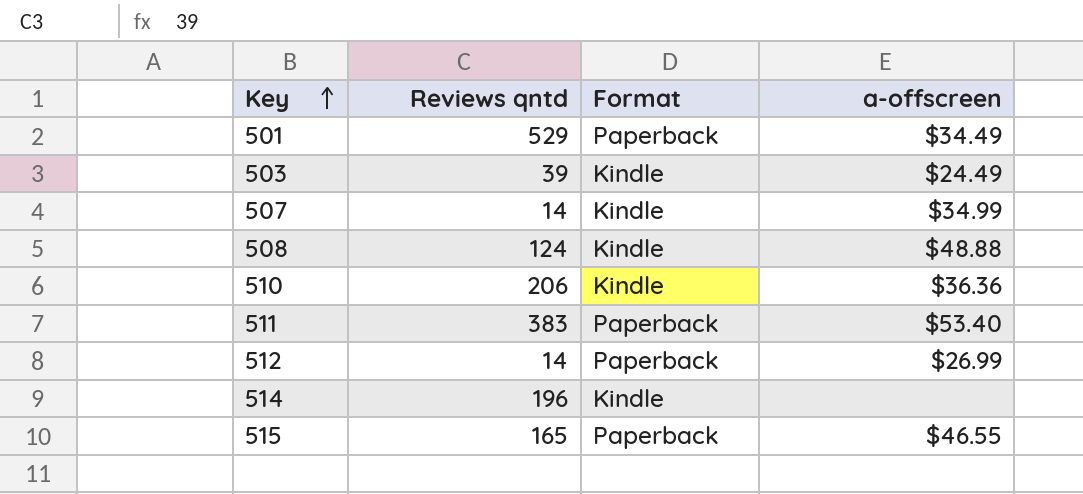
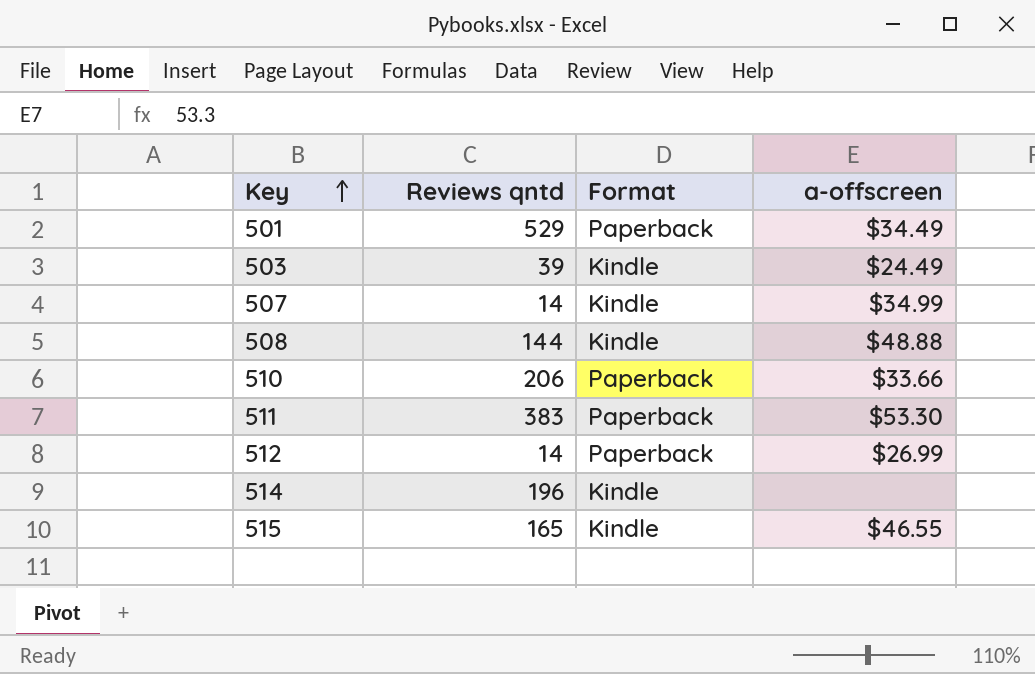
508 | Reviews qntd: 124 -> 144
510 | Format: Kindle -> Paperback
510 | a-offscreen: $36.36 -> $33.66
511 | a-offscreen: $53.40 -> $53.30
515 | Format: Paperback -> Kindle

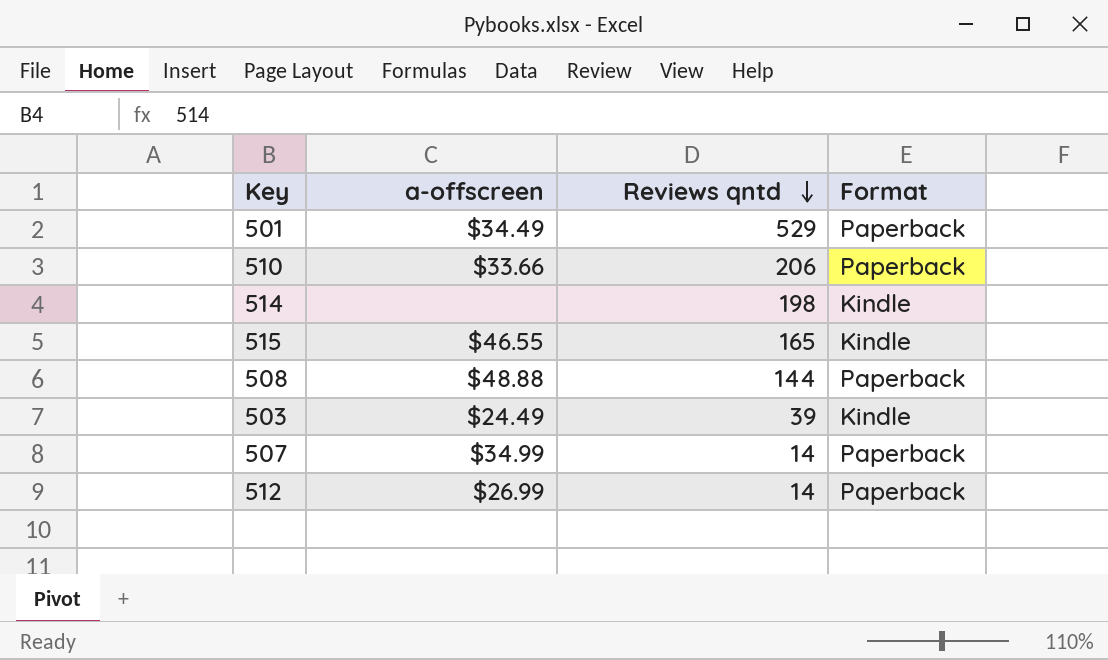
row order: Key ascending -> Reviews qntd descending
column a-offscreen | position: 4 -> 2
row 511: 383 | Paperback | $53.30 -> none
514 | Reviews qntd: 196 -> 198
508 | Format: Kindle -> Paperback
507 | Format: Kindle -> Paperback

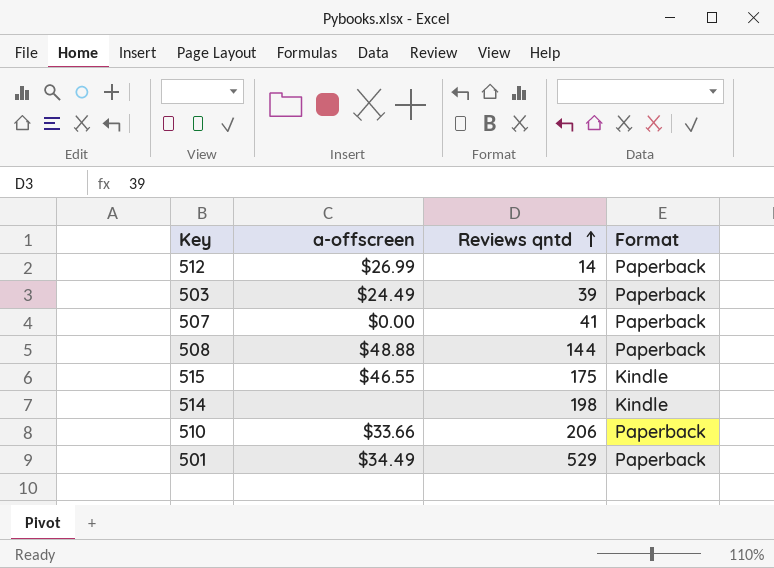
row order: Reviews qntd descending -> Reviews qntd ascending
503 | Format: Kindle -> Paperback
507 | a-offscreen: $34.99 -> $0.00
507 | Reviews qntd: 14 -> 41
515 | Reviews qntd: 165 -> 175

